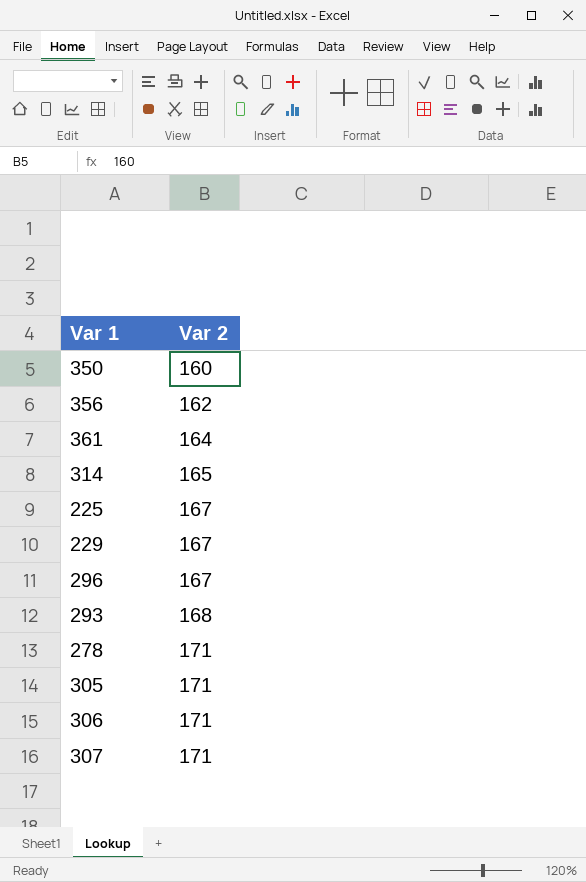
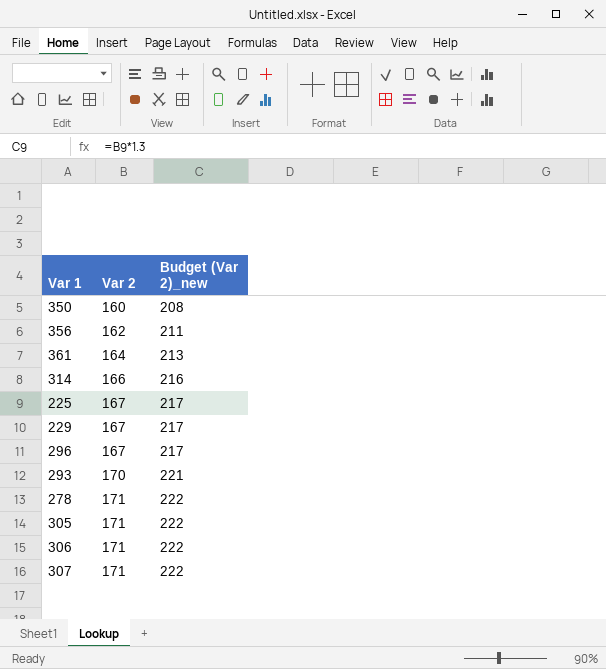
column Budget (Var 2)_new | formula: none -> [Var 2] * 1.3
314 | Var 2: 165 -> 166
293 | Var 2: 168 -> 170

